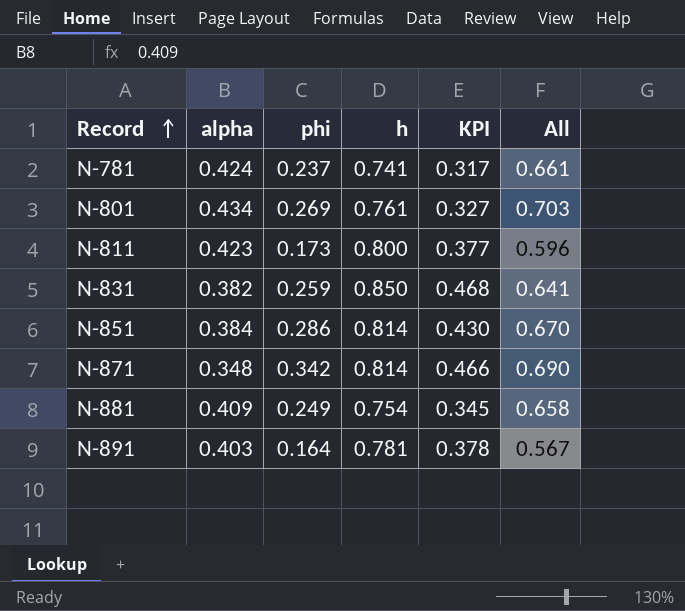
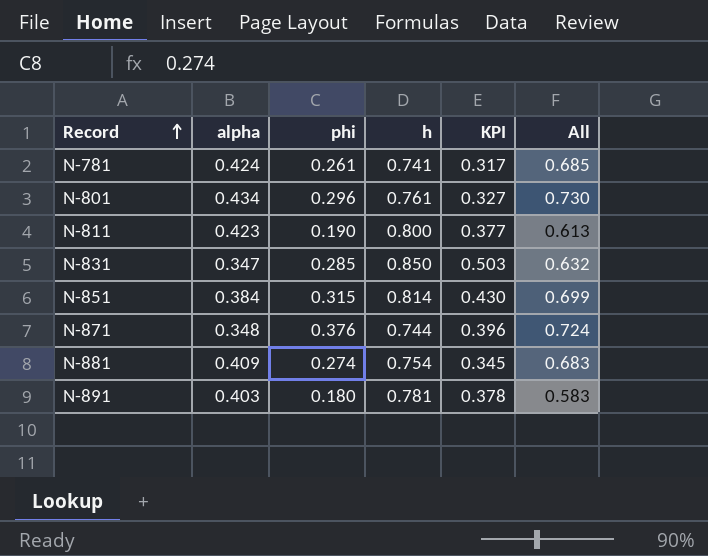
N-781 | phi: 0.237 -> 0.261
N-781 | All: 0.661 -> 0.685
N-801 | phi: 0.269 -> 0.296
N-801 | All: 0.703 -> 0.730
N-811 | phi: 0.173 -> 0.190
N-811 | All: 0.596 -> 0.613
N-831 | alpha: 0.382 -> 0.347
N-831 | phi: 0.259 -> 0.285
N-831 | KPI: 0.468 -> 0.503
N-831 | All: 0.641 -> 0.632
N-851 | phi: 0.286 -> 0.315
N-851 | All: 0.670 -> 0.699
N-871 | phi: 0.342 -> 0.376
N-871 | h: 0.814 -> 0.744
N-871 | KPI: 0.466 -> 0.396
N-871 | All: 0.690 -> 0.724
N-881 | phi: 0.249 -> 0.274
N-881 | All: 0.658 -> 0.683
N-891 | phi: 0.164 -> 0.180
N-891 | All: 0.567 -> 0.583

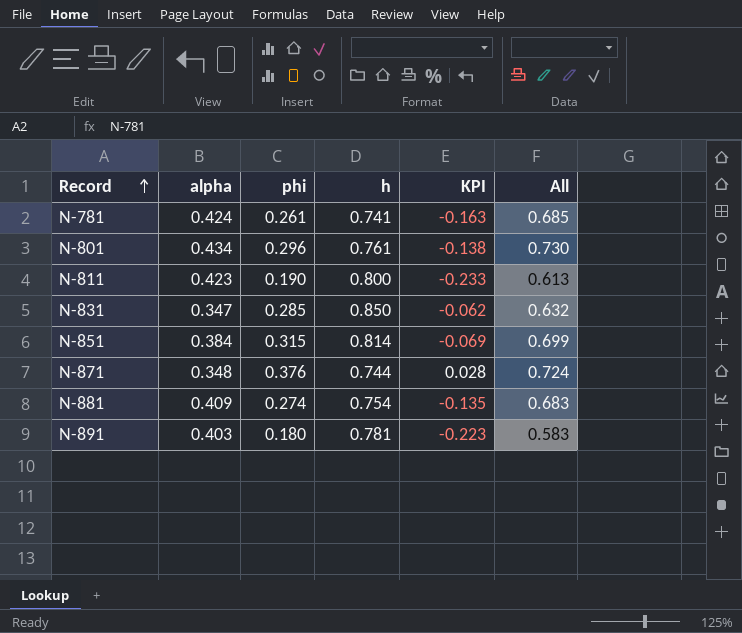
column KPI | formula: [h] - [alpha] -> [phi] - [alpha]

